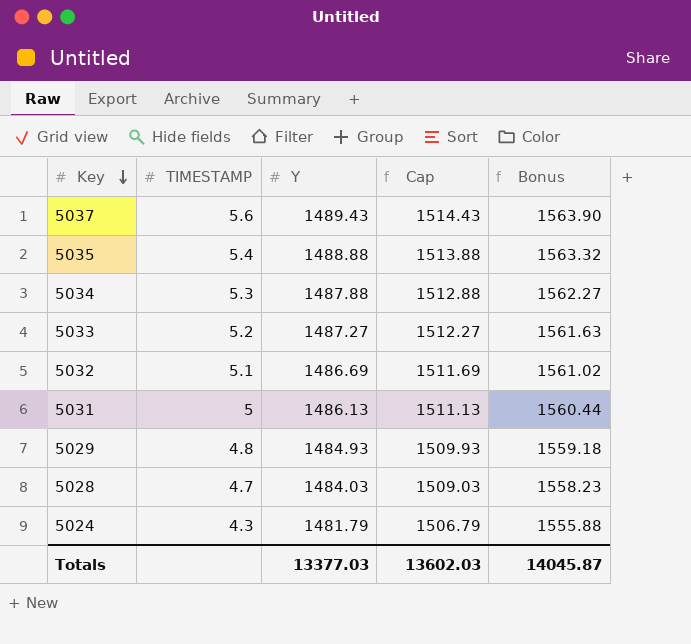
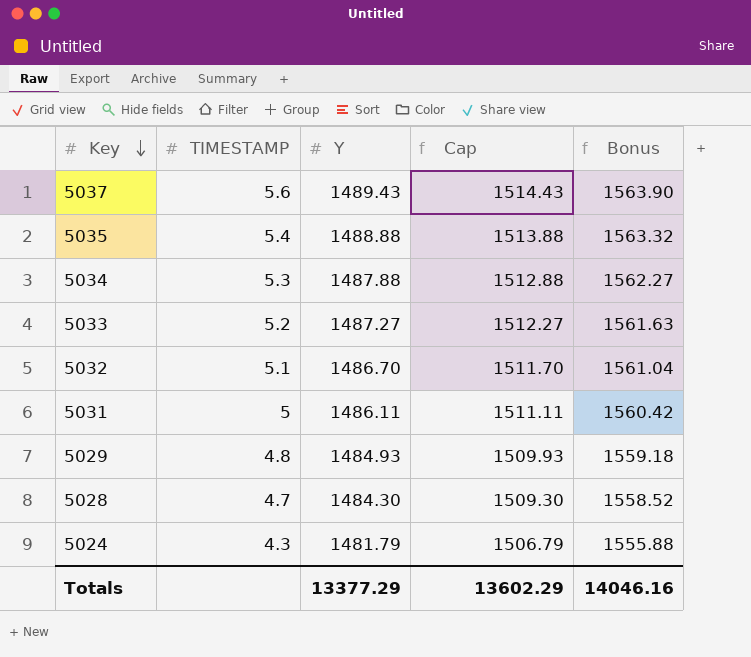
5032 | Y: 1486.69 -> 1486.70
5032 | Cap: 1511.69 -> 1511.70
5032 | Bonus: 1561.02 -> 1561.04
5031 | Y: 1486.13 -> 1486.11
5031 | Cap: 1511.13 -> 1511.11
5031 | Bonus: 1560.44 -> 1560.42
5028 | Y: 1484.03 -> 1484.30
5028 | Cap: 1509.03 -> 1509.30
5028 | Bonus: 1558.23 -> 1558.52
Totals | Y: 13377.03 -> 13377.29
Totals | Cap: 13602.03 -> 13602.29
Totals | Bonus: 14045.87 -> 14046.16

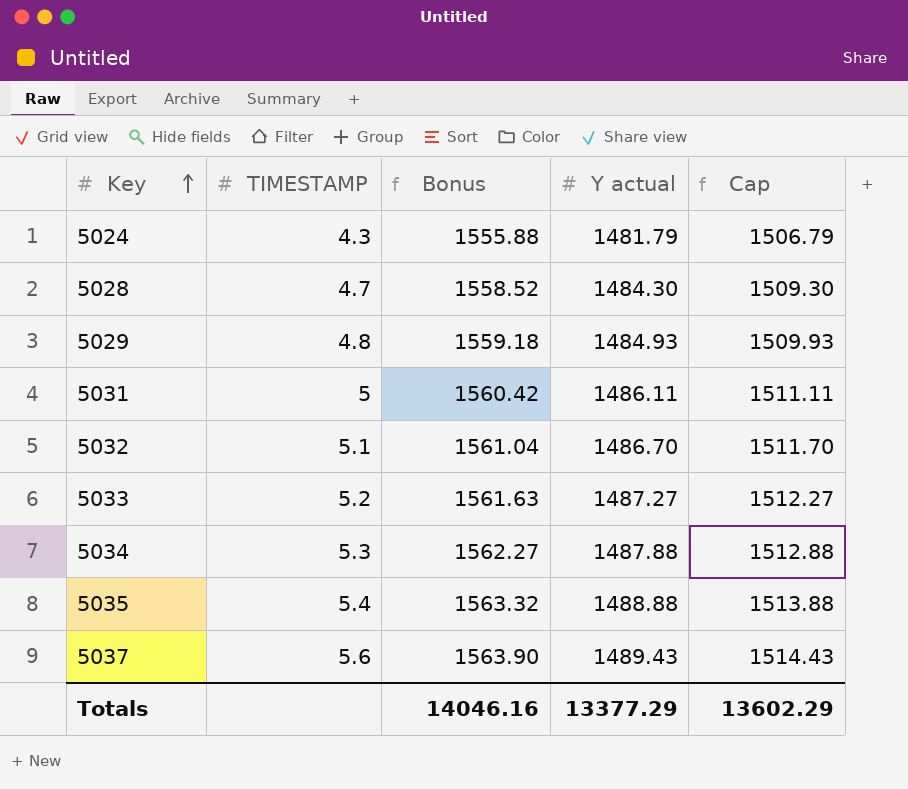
row order: Key descending -> Key ascending
column Bonus | position: 5 -> 3
column name: Y -> Y actual

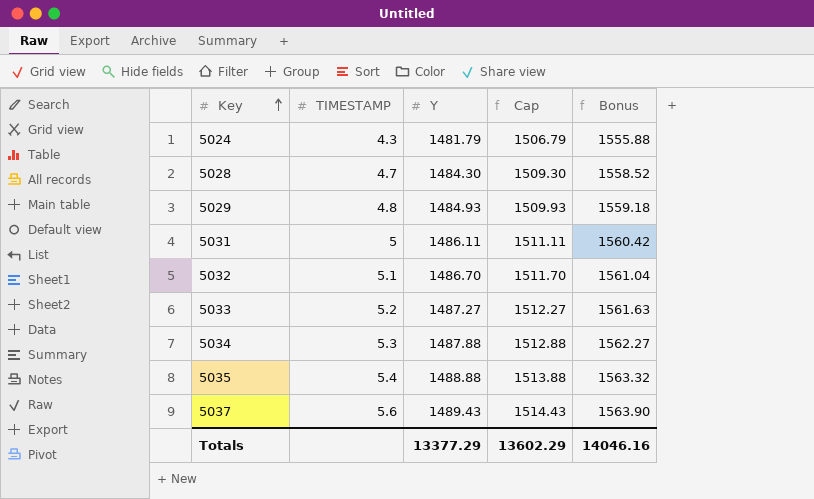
column name: Y actual -> Y
column Bonus | position: 3 -> 5

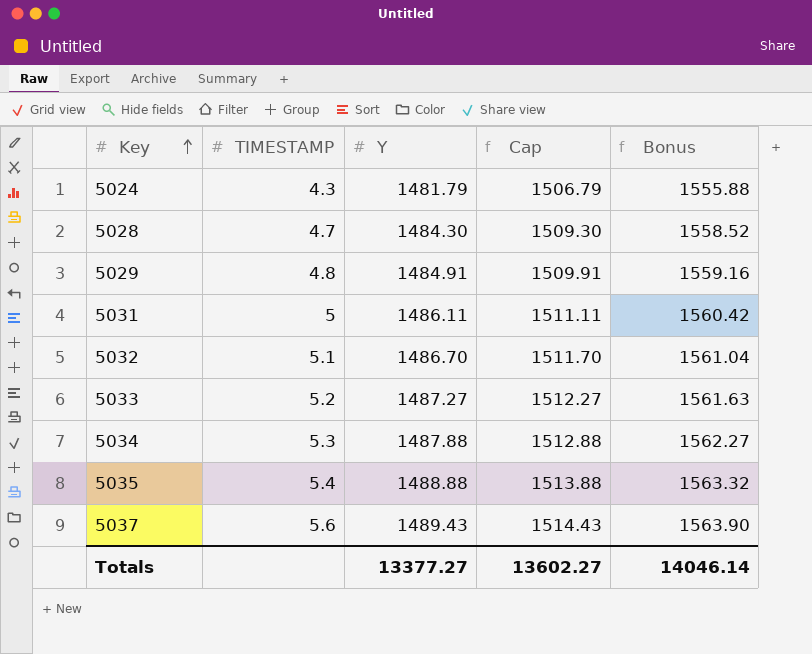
5029 | Y: 1484.93 -> 1484.91
5029 | Cap: 1509.93 -> 1509.91
5029 | Bonus: 1559.18 -> 1559.16
Totals | Y: 13377.29 -> 13377.27
Totals | Cap: 13602.29 -> 13602.27
Totals | Bonus: 14046.16 -> 14046.14

